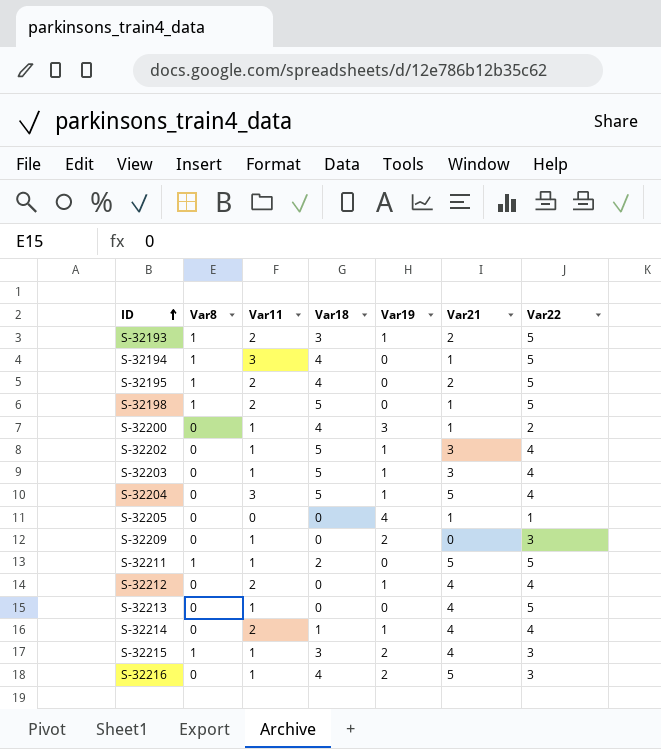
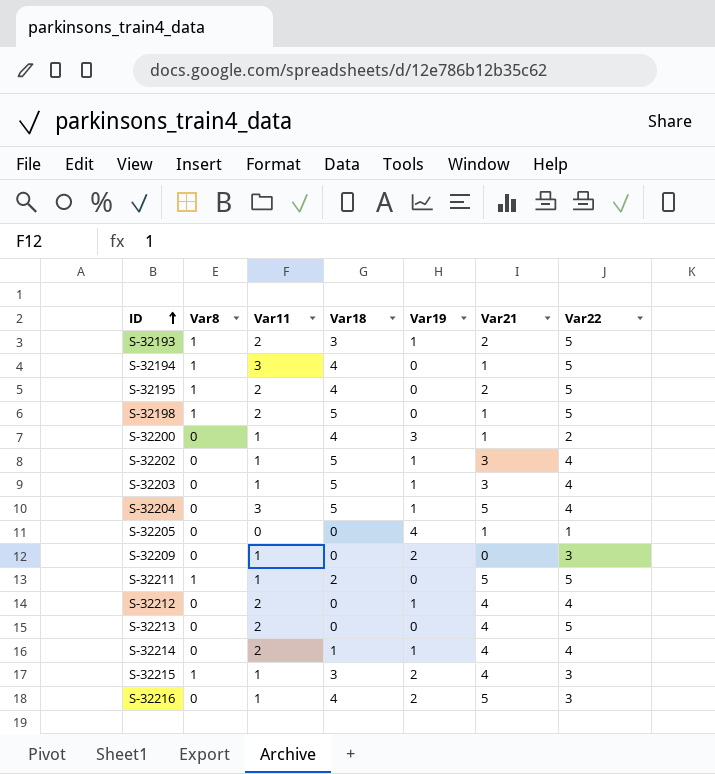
S-32213 | Var11: 1 -> 2

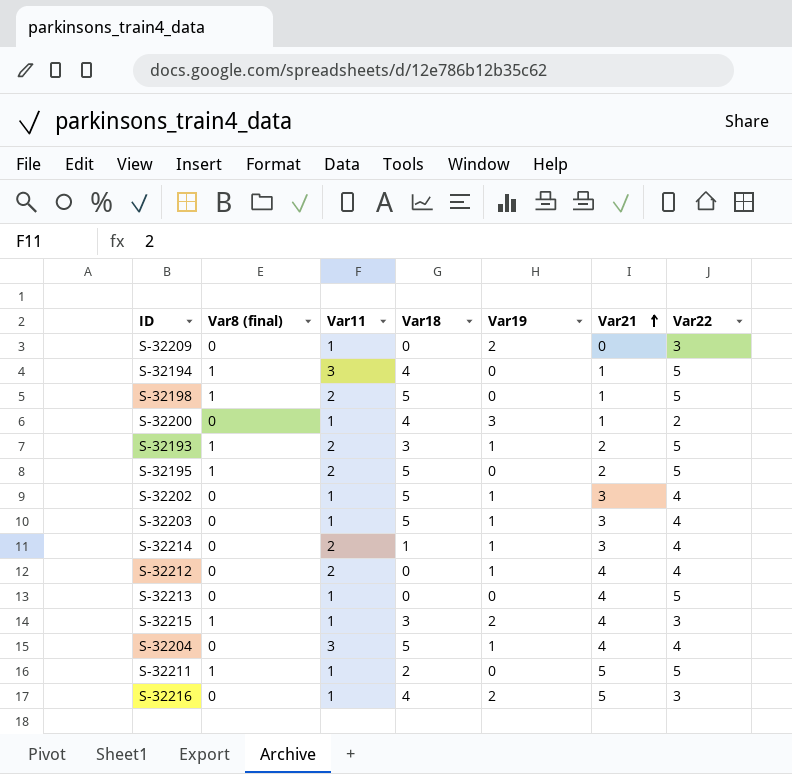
row order: ID ascending -> Var21 ascending
column name: Var8 -> Var8 (final)
row S-32205: 0 | 0 | 0 | 4 | 1 | 1 -> none
S-32195 | Var18: 4 -> 5
S-32214 | Var21: 4 -> 3
S-32213 | Var11: 2 -> 1
S-32204 | Var21: 5 -> 4

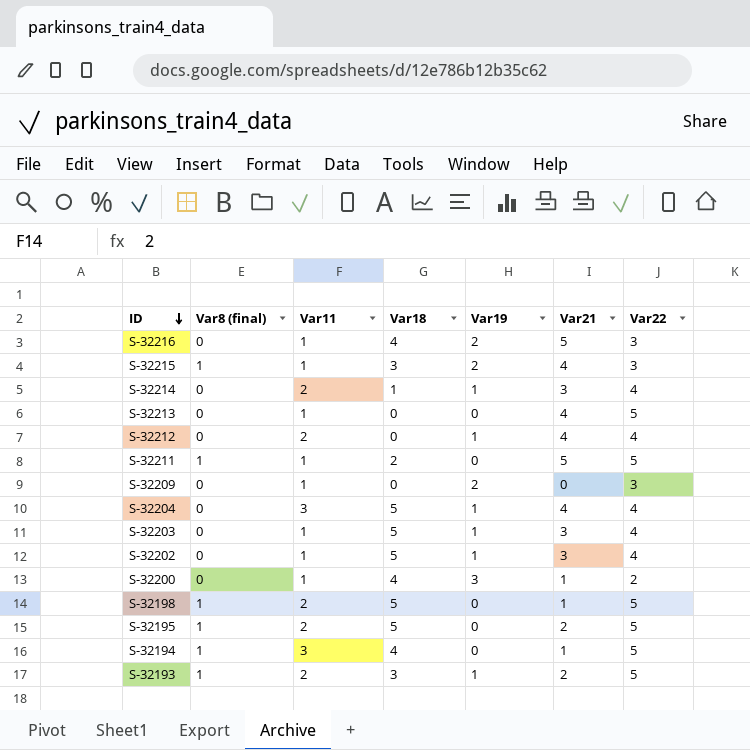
row order: Var21 ascending -> ID descending

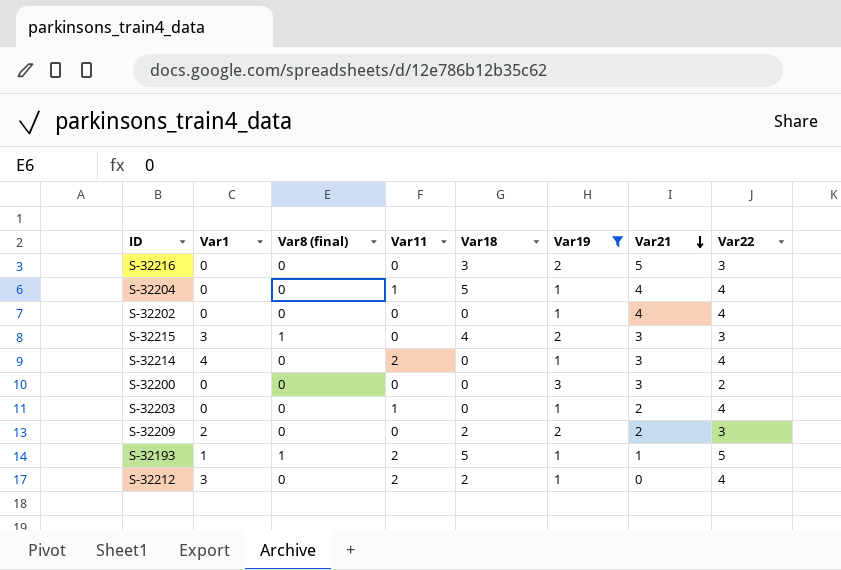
filter: none -> Var19 != 0
row order: ID descending -> Var21 descending
column Var1 | position: none -> 2
S-32216 | Var11: 1 -> 0
S-32216 | Var18: 4 -> 3
S-32204 | Var11: 3 -> 1
S-32202 | Var11: 1 -> 0
S-32202 | Var18: 5 -> 0
S-32202 | Var21: 3 -> 4
S-32215 | Var11: 1 -> 0
S-32215 | Var18: 3 -> 4
S-32215 | Var21: 4 -> 3
S-32214 | Var18: 1 -> 0
S-32200 | Var11: 1 -> 0
S-32200 | Var18: 4 -> 0
S-32200 | Var21: 1 -> 3
S-32203 | Var18: 5 -> 0
S-32203 | Var21: 3 -> 2
S-32209 | Var11: 1 -> 0
S-32209 | Var18: 0 -> 2
S-32209 | Var21: 0 -> 2
S-32193 | Var18: 3 -> 5
S-32193 | Var21: 2 -> 1
S-32212 | Var18: 0 -> 2
S-32212 | Var21: 4 -> 0

